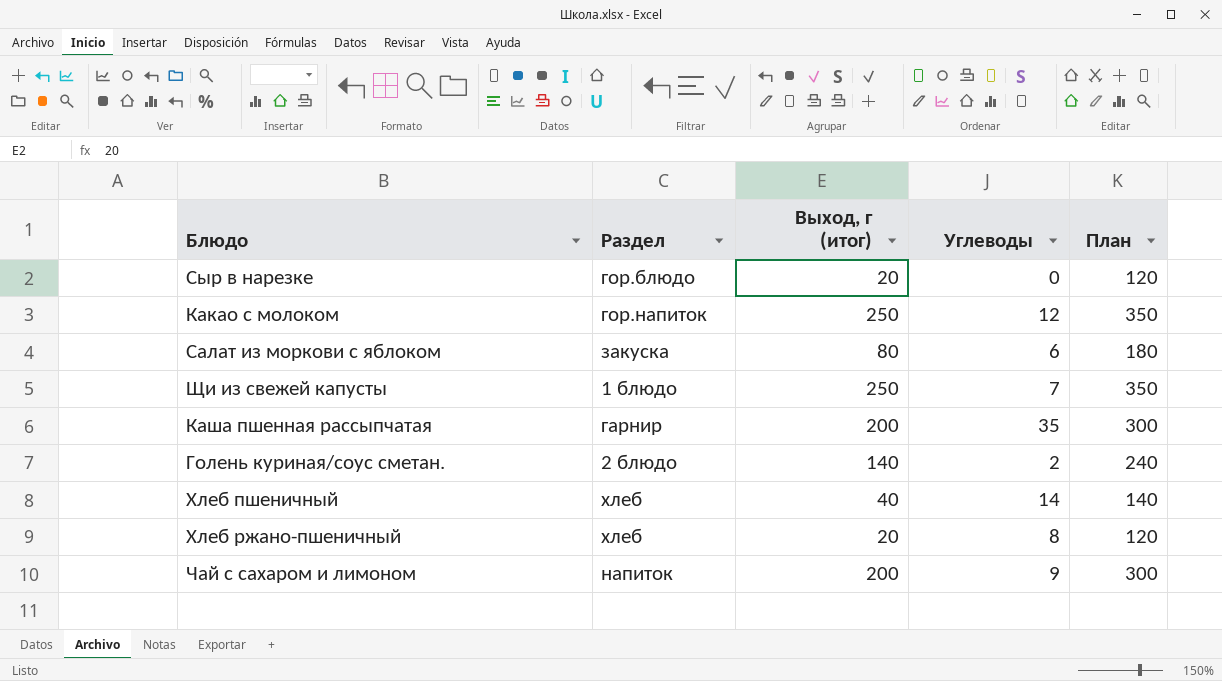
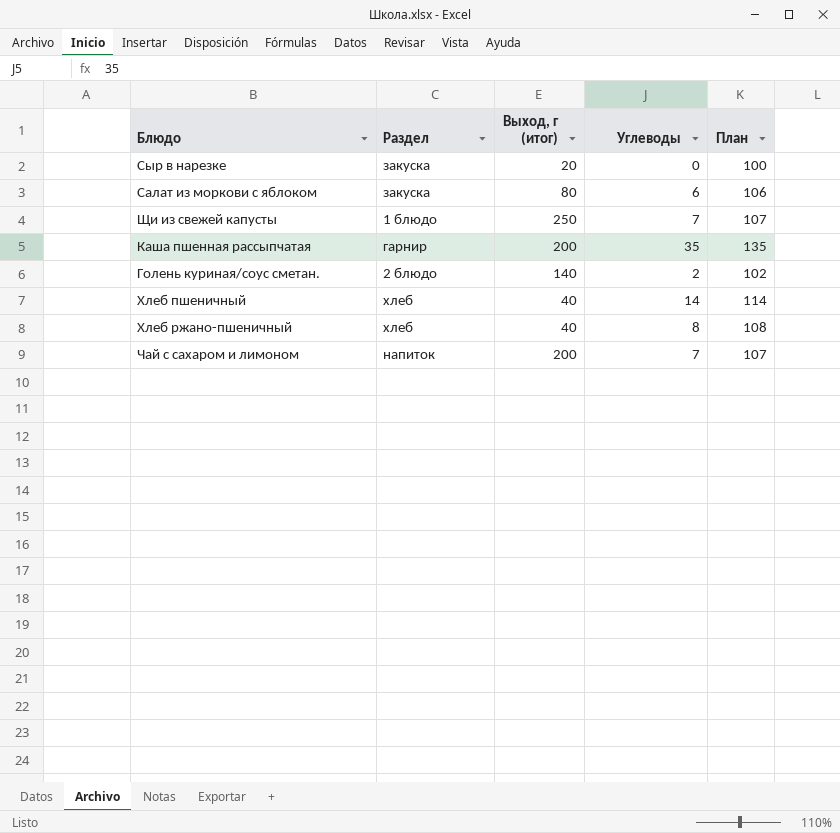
column План | formula: [Выход, г (итог)] + 100 -> [Углеводы] + 100
row Какао с молоком: гор.напиток | 250 | 12 | 350 -> none
Сыр в нарезке | Раздел: гор.блюдо -> закуска
Хлеб ржано-пшеничный | Выход, г (итог): 20 -> 40
Чай с сахаром и лимоном | Углеводы: 9 -> 7

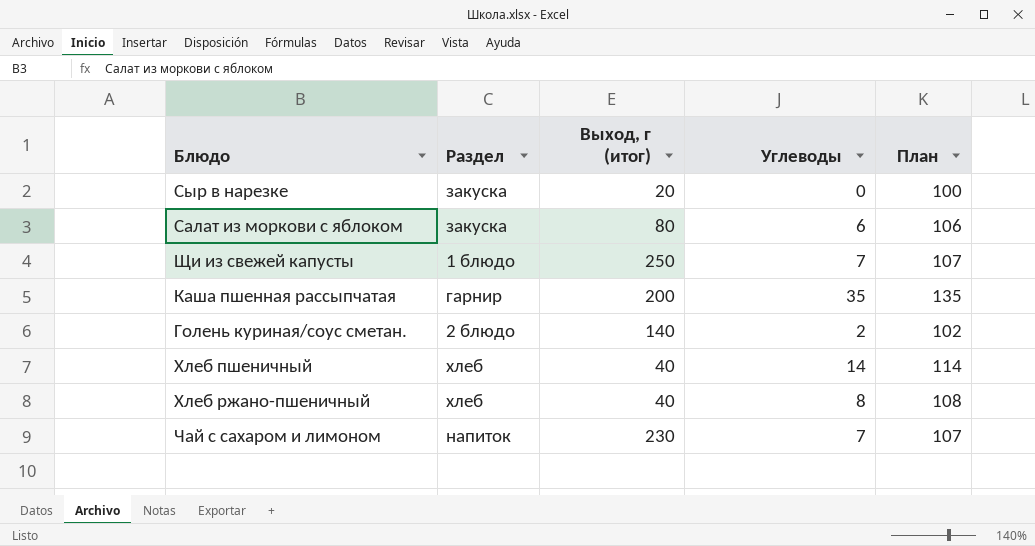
Чай с сахаром и лимоном | Выход, г (итог): 200 -> 230

